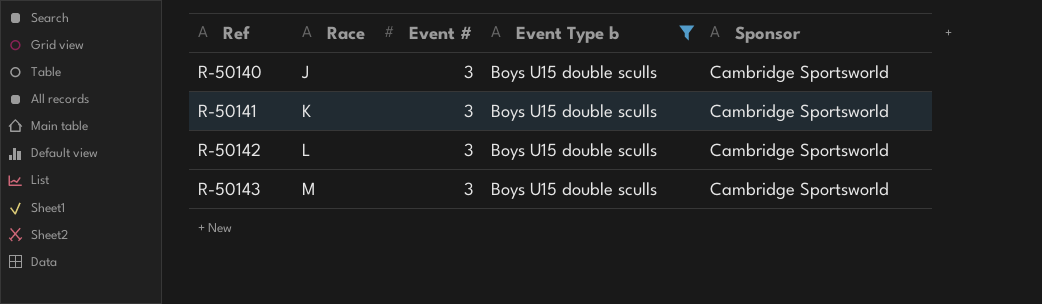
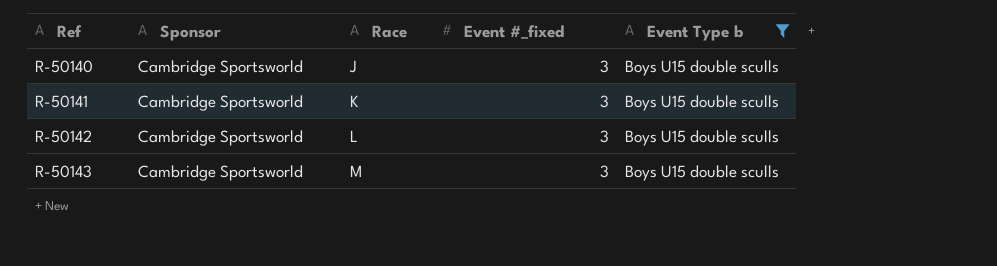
column Sponsor | position: 5 -> 2
column name: Event # -> Event #_fixed

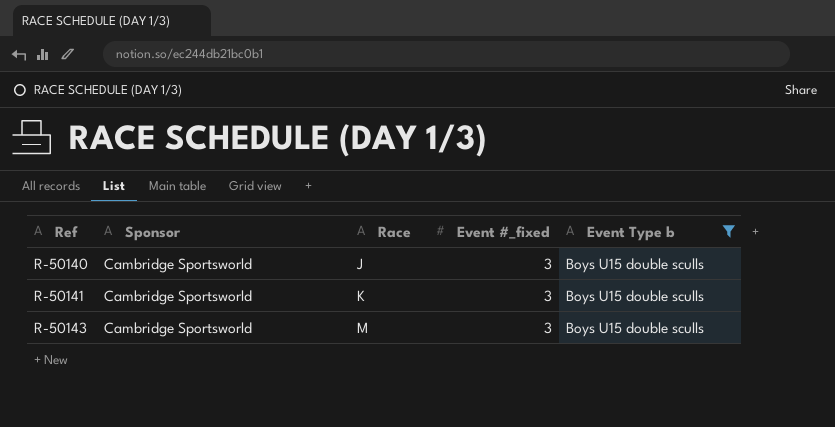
row R-50142: Cambridge Sportsworld | L | 3 | Boys U15 double sculls -> none

